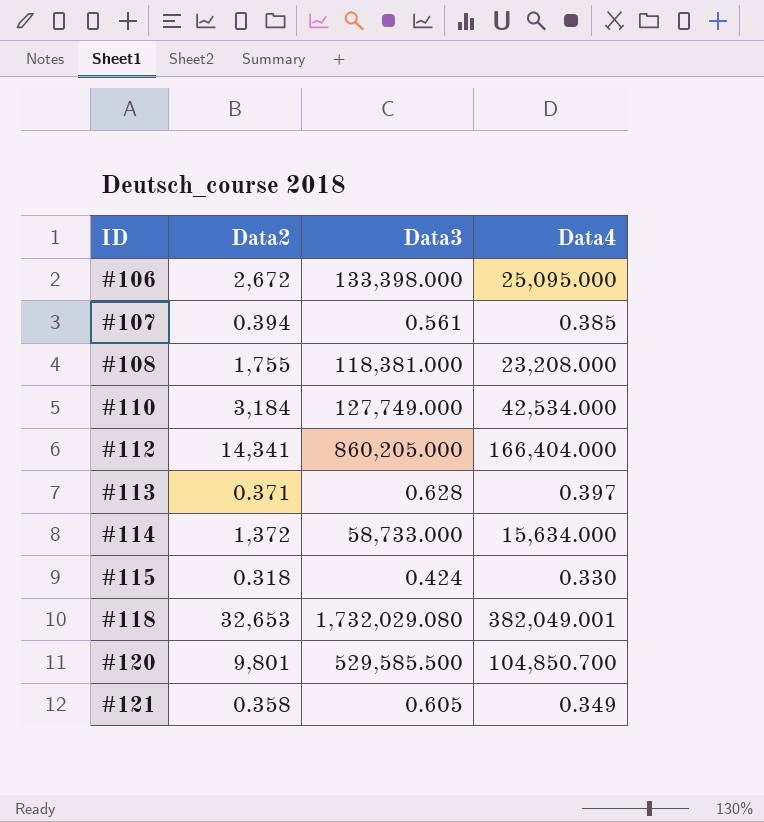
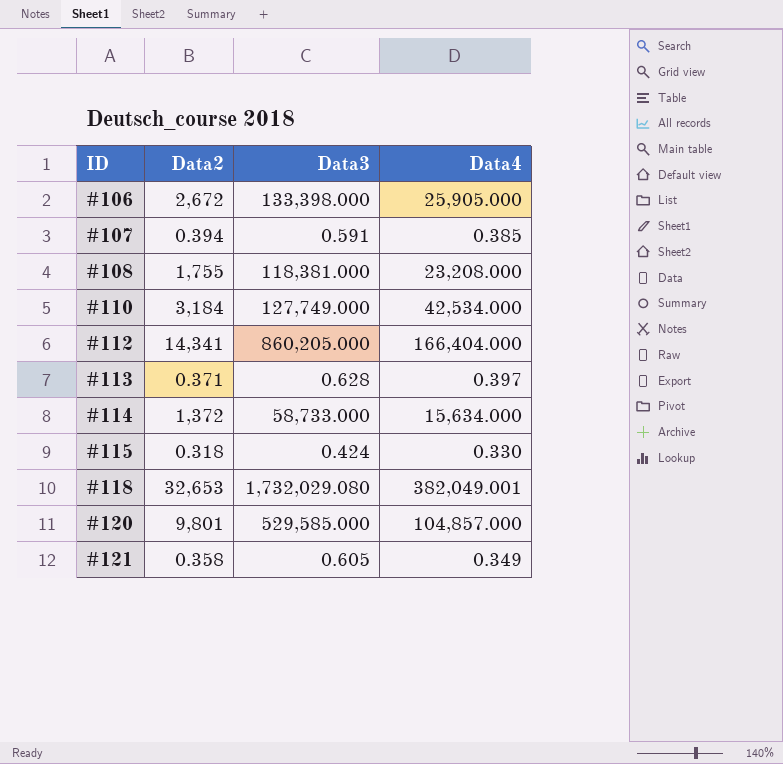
#106 | Data4: 25,095.000 -> 25,905.000
#107 | Data3: 0.561 -> 0.591
#120 | Data3: 529,585.500 -> 529,585.000
#120 | Data4: 104,850.700 -> 104,857.000

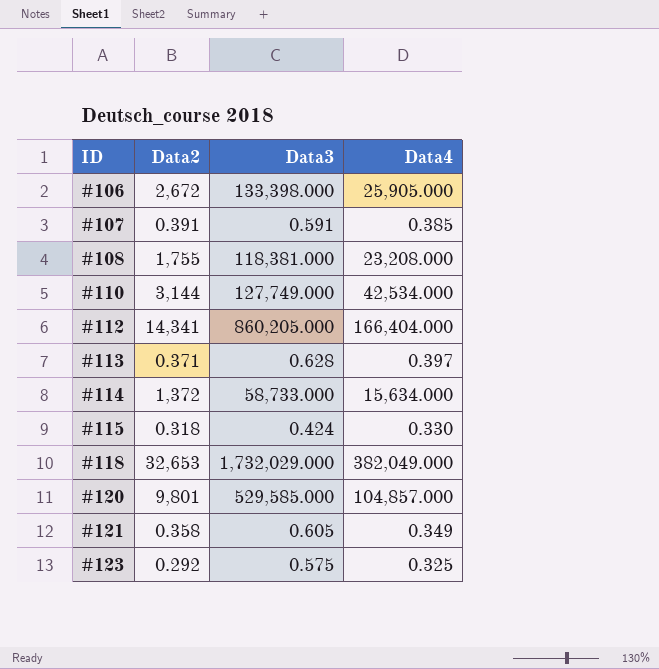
#107 | Data2: 0.394 -> 0.391
#110 | Data2: 3,184 -> 3,144
#118 | Data3: 1,732,029.080 -> 1,732,029.000
#118 | Data4: 382,049.001 -> 382,049.000
row #123: none -> 0.292 | 0.575 | 0.325

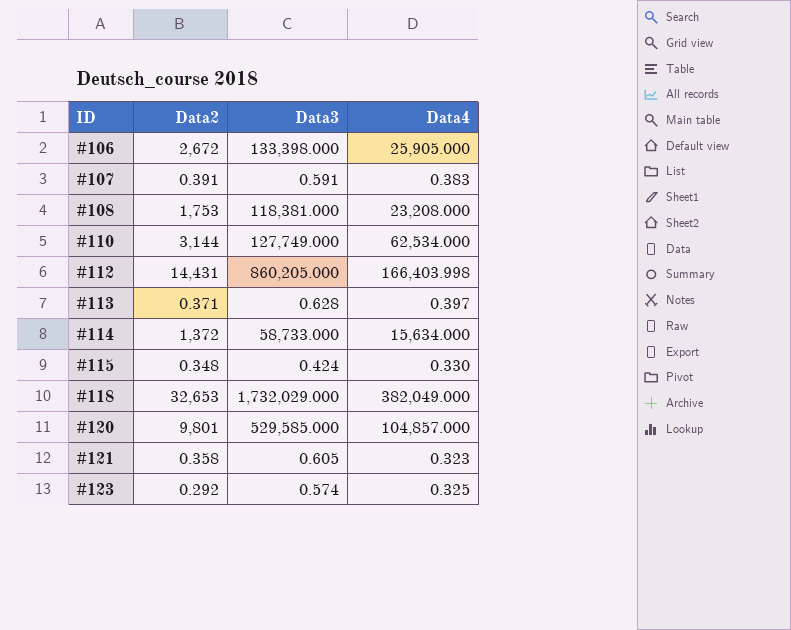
#107 | Data4: 0.385 -> 0.383
#108 | Data2: 1,755 -> 1,753
#110 | Data4: 42,534.000 -> 62,534.000
#112 | Data2: 14,341 -> 14,431
#112 | Data4: 166,404.000 -> 166,403.998
#115 | Data2: 0.318 -> 0.348
#121 | Data4: 0.349 -> 0.323
#123 | Data3: 0.575 -> 0.574

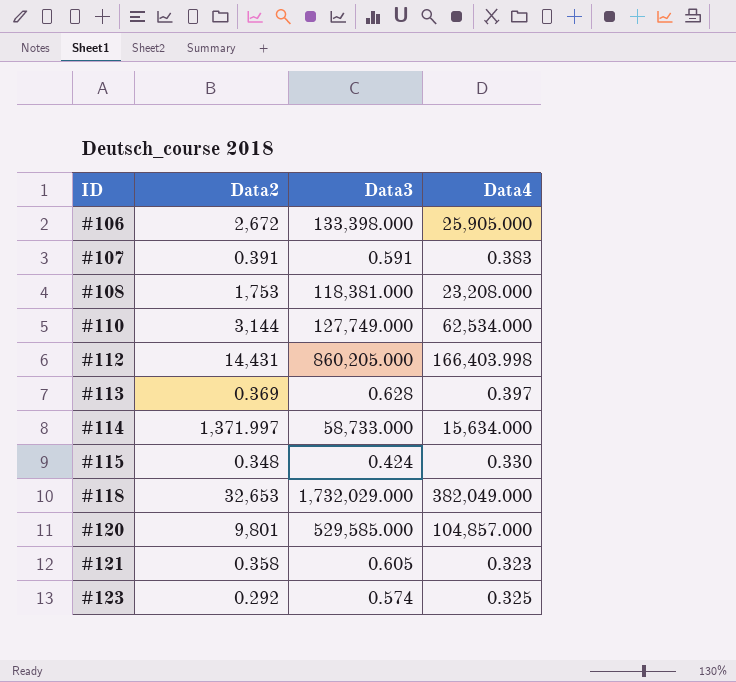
#113 | Data2: 0.371 -> 0.369
#114 | Data2: 1,372 -> 1,371.997

